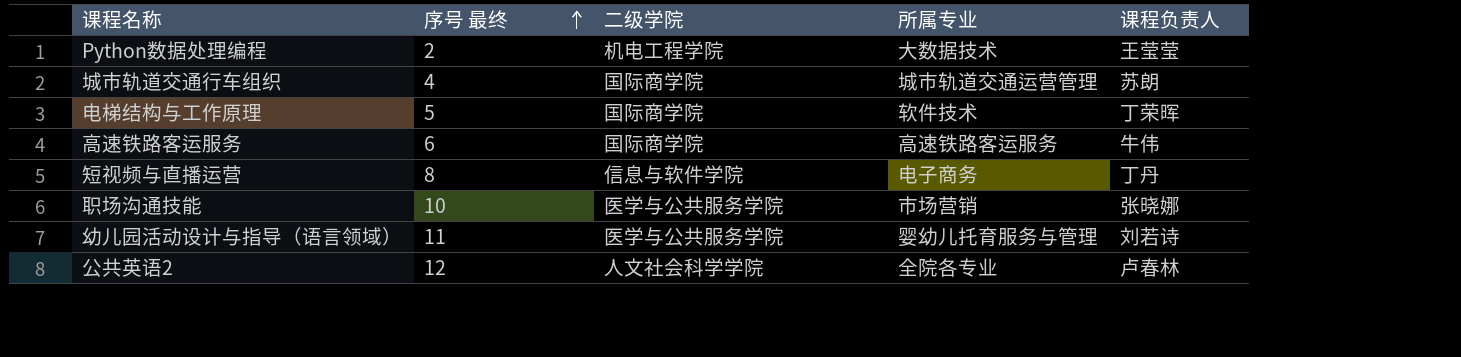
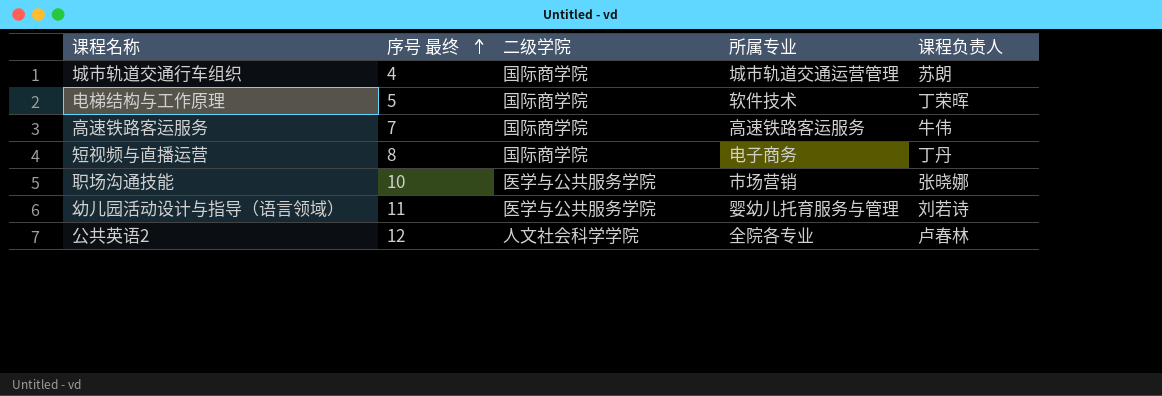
row Python数据处理编程: 2 | 机电工程学院 | 大数据技术 | 王莹莹 -> none
高速铁路客运服务 | 序号 最终: 6 -> 7
短视频与直播运营 | 二级学院: 信息与软件学院 -> 国际商学院

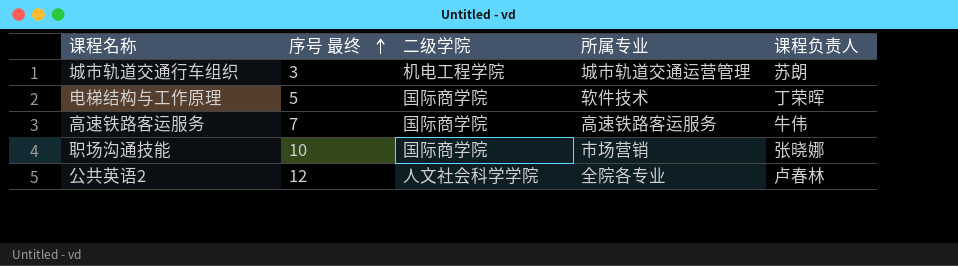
row 短视频与直播运营: 8 | 国际商学院 | 电子商务 | 丁丹 -> none
row 幼儿园活动设计与指导（语言领域）: 11 | 医学与公共服务学院 | 婴幼儿托育服务与管理 | 刘若诗 -> none
城市轨道交通行车组织 | 序号 最终: 4 -> 3
城市轨道交通行车组织 | 二级学院: 国际商学院 -> 机电工程学院
职场沟通技能 | 二级学院: 医学与公共服务学院 -> 国际商学院

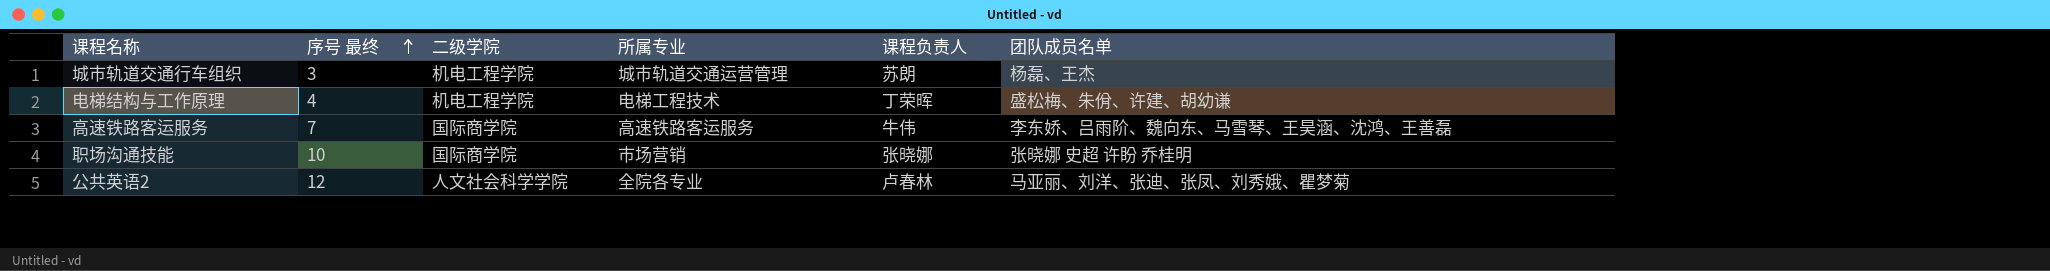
column 团队成员名单 | position: none -> 6
电梯结构与工作原理 | 序号 最终: 5 -> 4
电梯结构与工作原理 | 二级学院: 国际商学院 -> 机电工程学院
电梯结构与工作原理 | 所属专业: 软件技术 -> 电梯工程技术

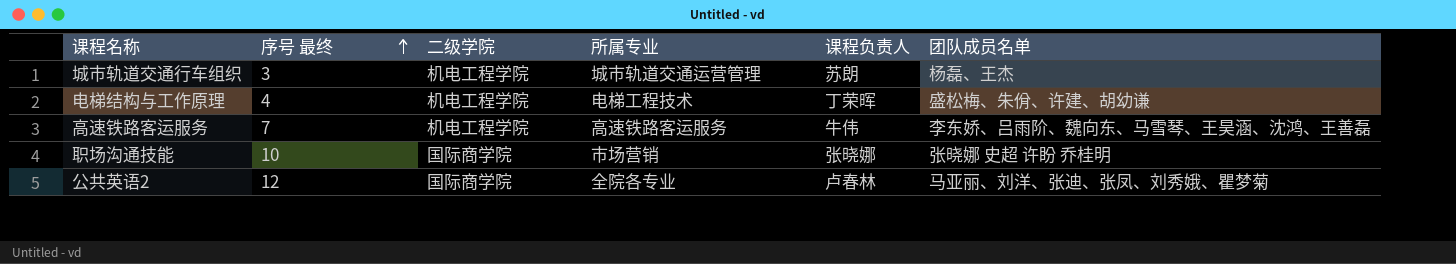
高速铁路客运服务 | 二级学院: 国际商学院 -> 机电工程学院
公共英语2 | 二级学院: 人文社会科学学院 -> 国际商学院

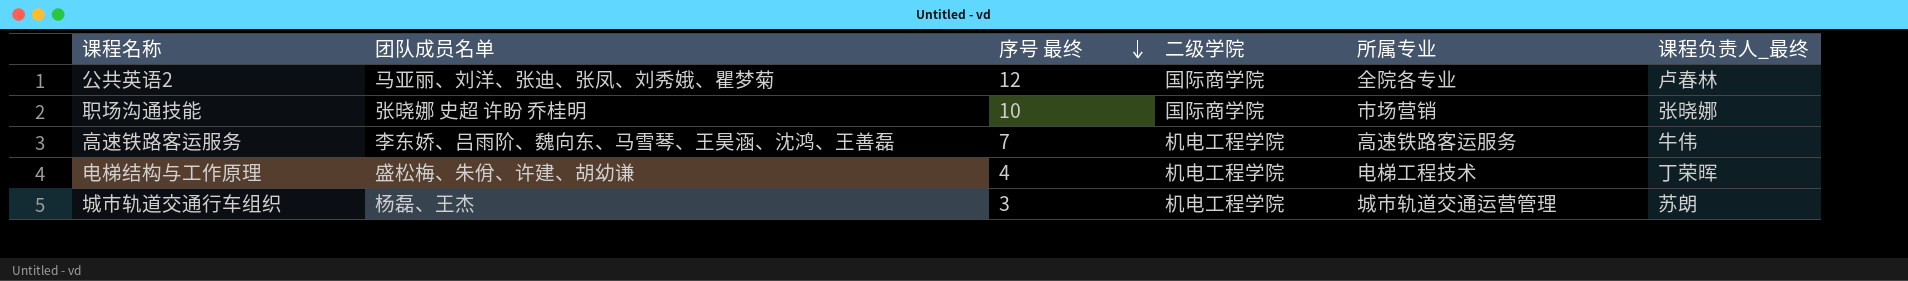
row order: 序号 最终 ascending -> 序号 最终 descending
column 团队成员名单 | position: 6 -> 2
column name: 课程负责人 -> 课程负责人_最终

